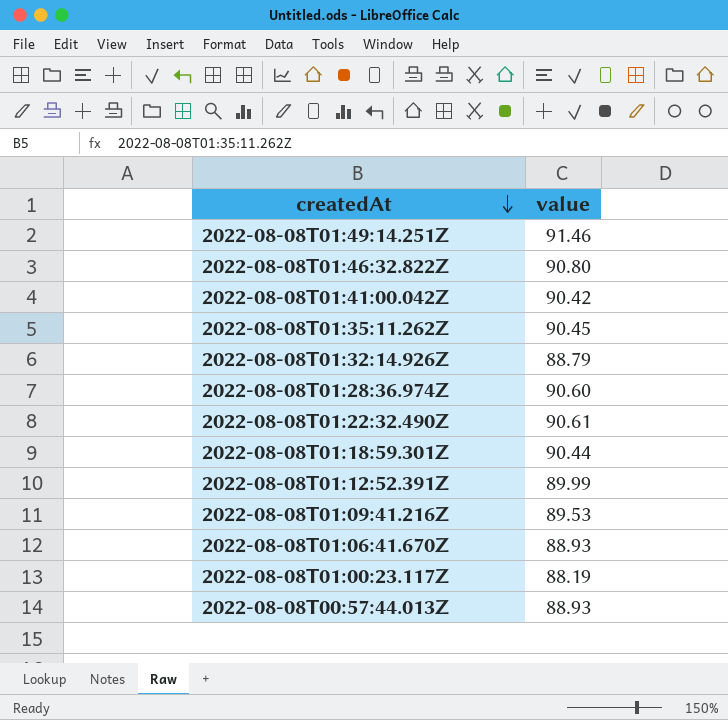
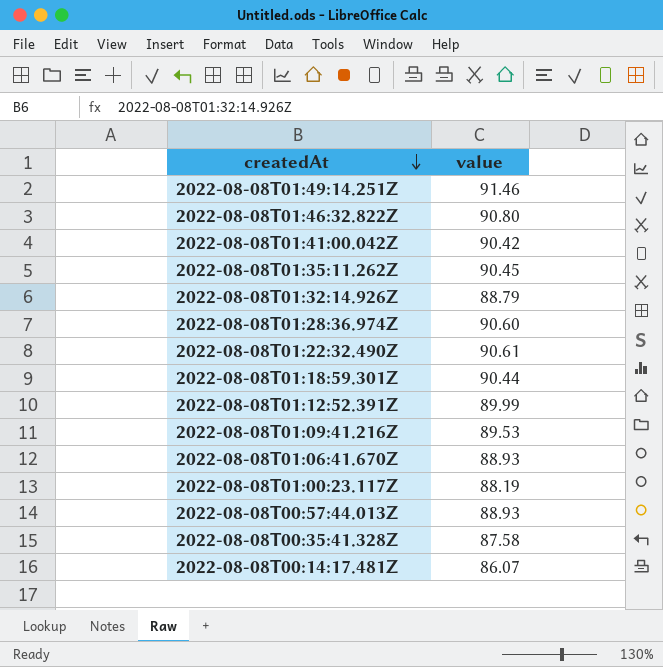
row 2022-08-08T00:35:41.328Z: none -> 87.58
row 2022-08-08T00:14:17.481Z: none -> 86.07

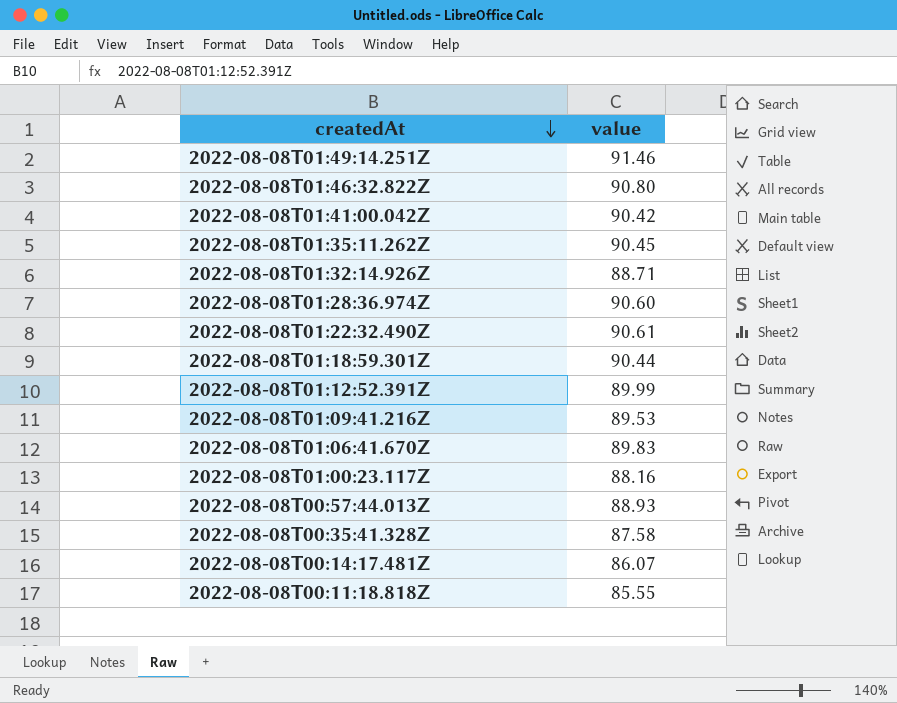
2022-08-08T01:32:14.926Z | value: 88.79 -> 88.71
2022-08-08T01:06:41.670Z | value: 88.93 -> 89.83
2022-08-08T01:00:23.117Z | value: 88.19 -> 88.16
row 2022-08-08T00:11:18.818Z: none -> 85.55

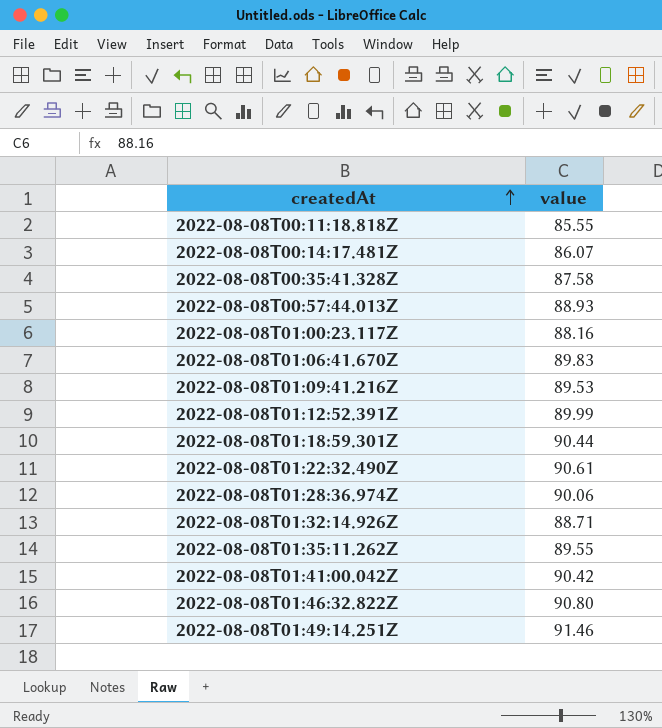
row order: createdAt descending -> createdAt ascending
2022-08-08T01:28:36.974Z | value: 90.60 -> 90.06
2022-08-08T01:35:11.262Z | value: 90.45 -> 89.55

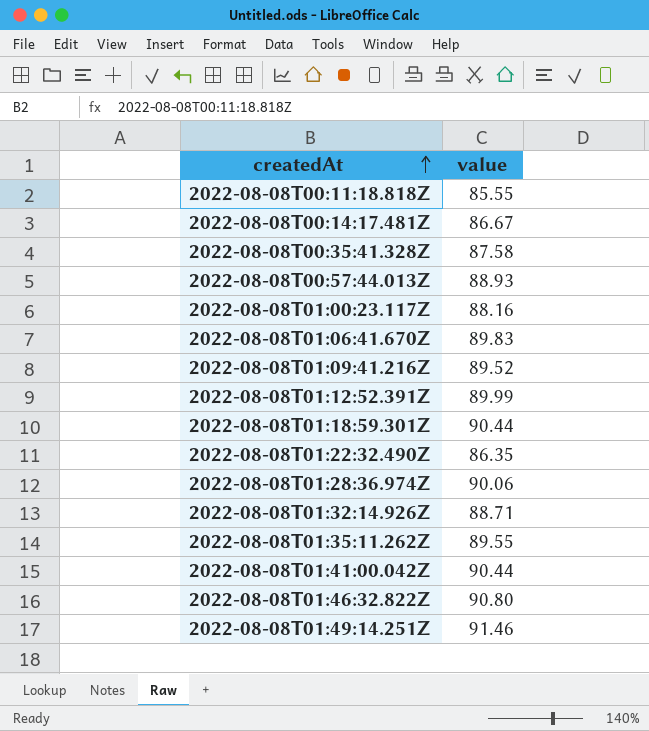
2022-08-08T00:14:17.481Z | value: 86.07 -> 86.67
2022-08-08T01:09:41.216Z | value: 89.53 -> 89.52
2022-08-08T01:22:32.490Z | value: 90.61 -> 86.35
2022-08-08T01:41:00.042Z | value: 90.42 -> 90.44

